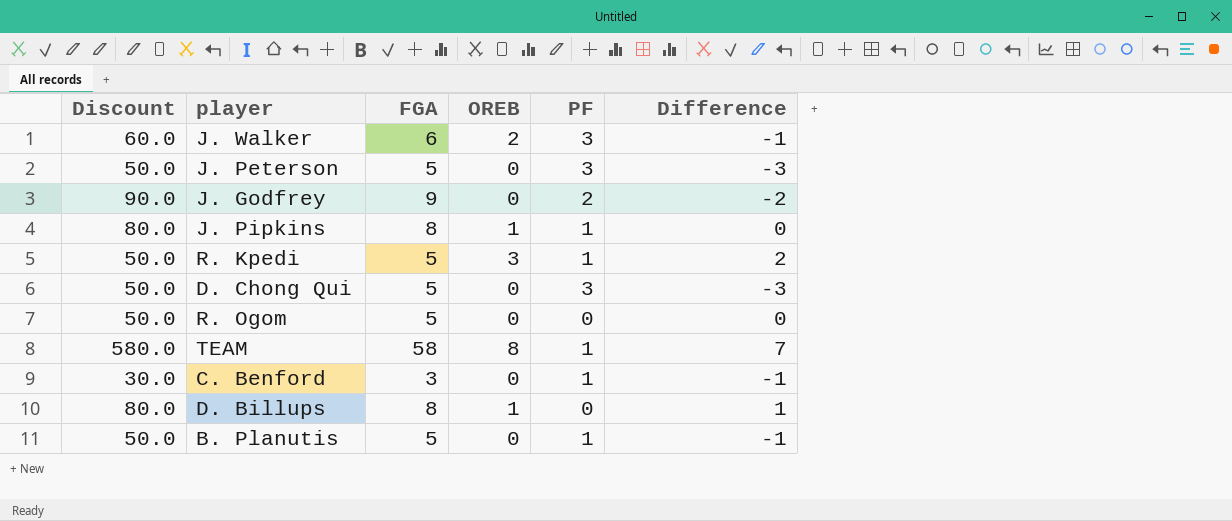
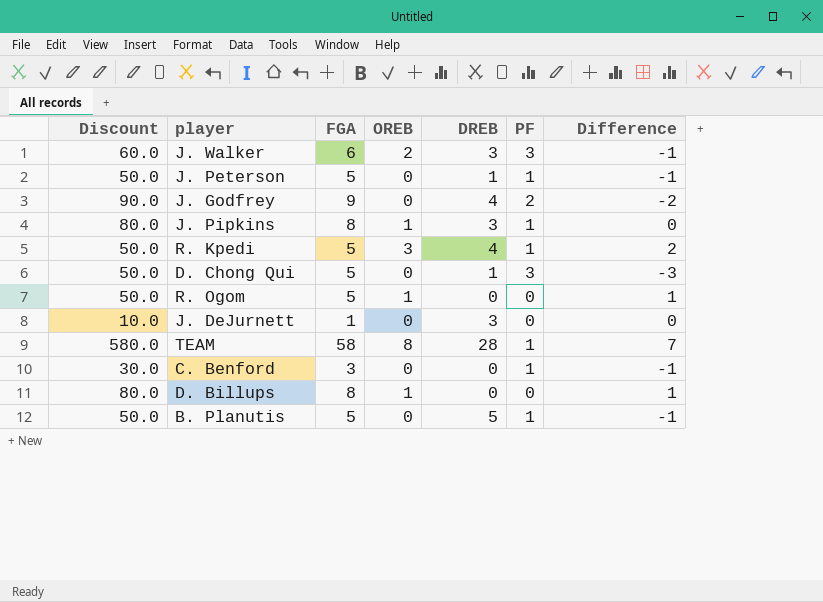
column DREB | position: none -> 5
J. Peterson | PF: 3 -> 1
J. Peterson | Difference: -3 -> -1
R. Ogom | OREB: 0 -> 1
R. Ogom | Difference: 0 -> 1
row J. DeJurnett: none -> 10.0 | 1 | 0 | 3 | 0 | 0

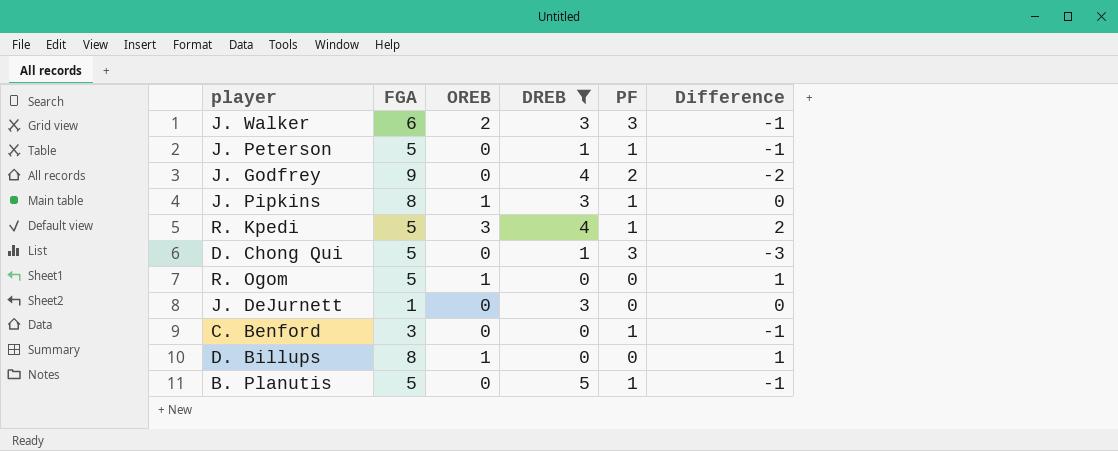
filter: none -> DREB != 28
column Discount | formula: [FGA] * 10 -> none

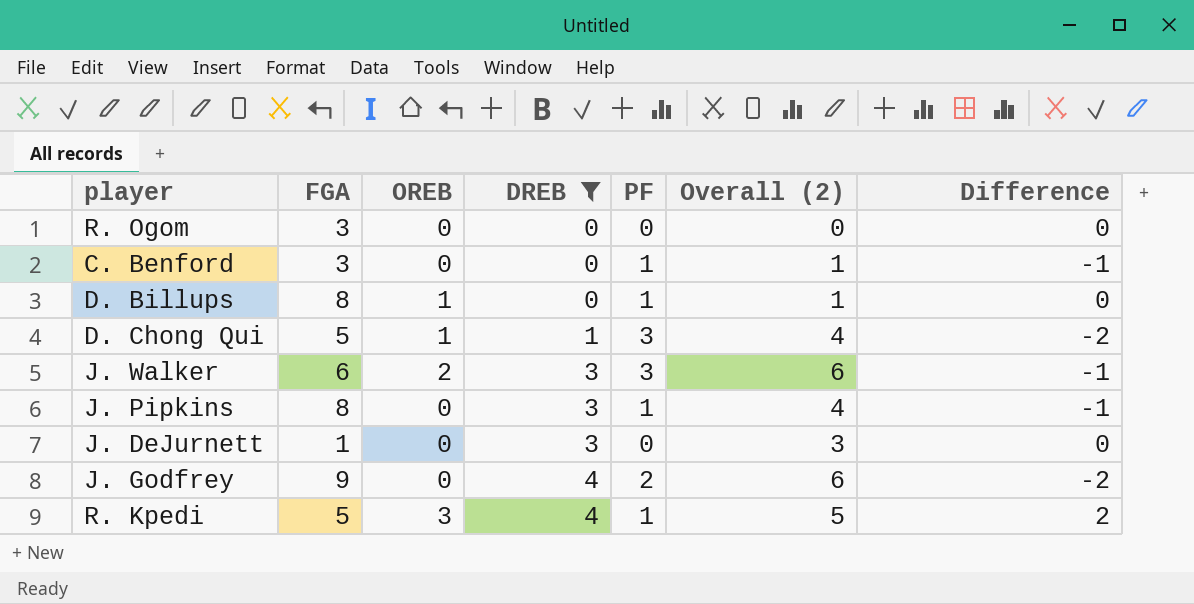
row order: none -> DREB ascending
column Overall (2) | formula: none -> [DREB] + [PF]
row J. Peterson: 5 | 0 | 1 | 1 | -1 -> none
row B. Planutis: 5 | 0 | 5 | 1 | -1 -> none
R. Ogom | FGA: 5 -> 3
R. Ogom | OREB: 1 -> 0
R. Ogom | Difference: 1 -> 0
D. Billups | PF: 0 -> 1
D. Billups | Difference: 1 -> 0
D. Chong Qui | OREB: 0 -> 1
D. Chong Qui | Difference: -3 -> -2
J. Pipkins | OREB: 1 -> 0
J. Pipkins | Difference: 0 -> -1

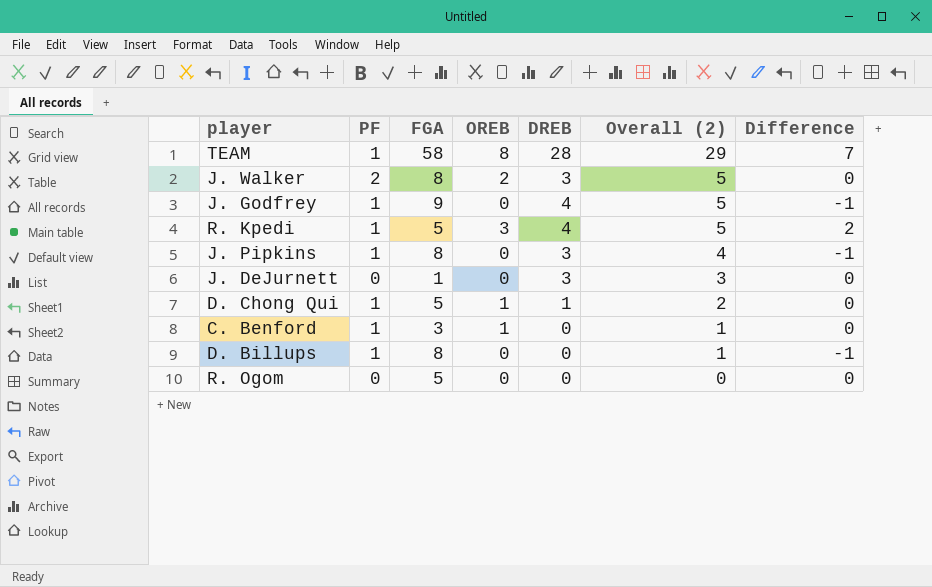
filter: DREB != 28 -> none
row order: DREB ascending -> Overall (2) descending
column PF | position: 5 -> 2
J. Walker | PF: 3 -> 2
J. Walker | FGA: 6 -> 8
J. Walker | Overall (2): 6 -> 5
J. Walker | Difference: -1 -> 0
J. Godfrey | PF: 2 -> 1
J. Godfrey | Overall (2): 6 -> 5
J. Godfrey | Difference: -2 -> -1
D. Chong Qui | PF: 3 -> 1
D. Chong Qui | Overall (2): 4 -> 2
D. Chong Qui | Difference: -2 -> 0
C. Benford | OREB: 0 -> 1
C. Benford | Difference: -1 -> 0
D. Billups | OREB: 1 -> 0
D. Billups | Difference: 0 -> -1
R. Ogom | FGA: 3 -> 5

